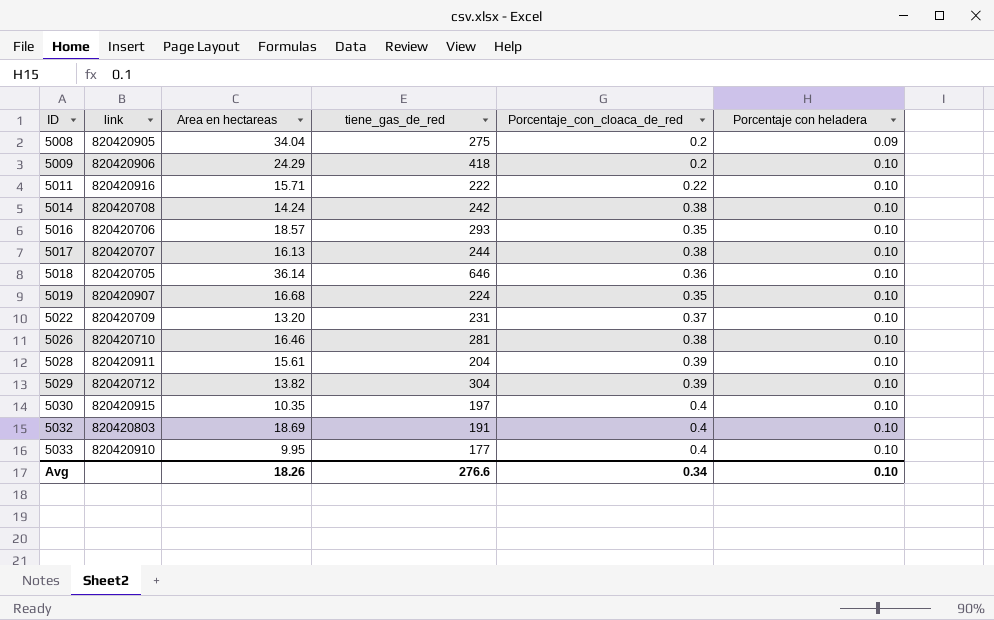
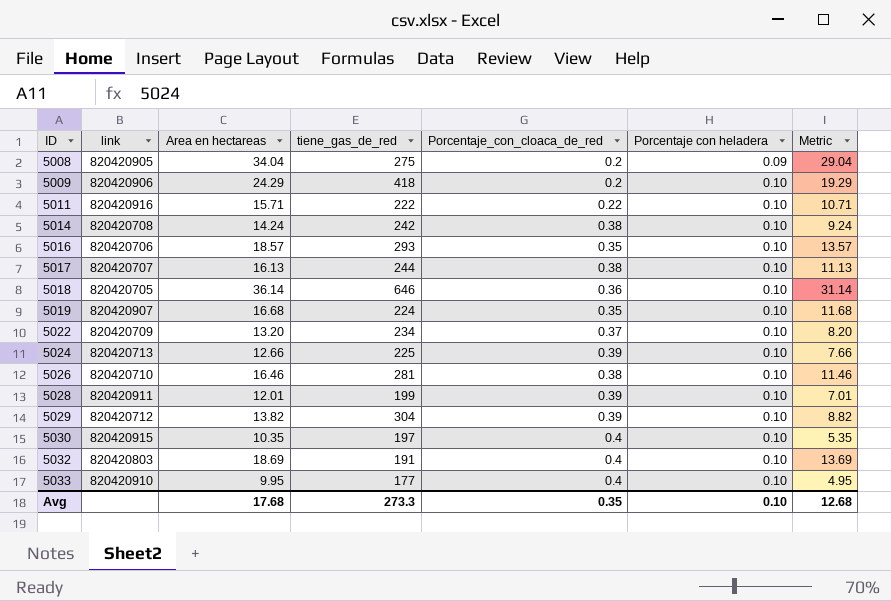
column Metric | formula: none -> [Area en hectareas] - 5
5022 | tiene_gas_de_red: 231 -> 234
row 5024: none -> 820420713 | 12.66 | 225 | 0.39 | 0.10 | 7.66
5028 | Area en hectareas: 15.61 -> 12.01
5028 | tiene_gas_de_red: 204 -> 199
Avg | Area en hectareas: 18.26 -> 17.68
Avg | tiene_gas_de_red: 276.6 -> 273.3
Avg | Porcentaje_con_cloaca_de_red: 0.34 -> 0.35

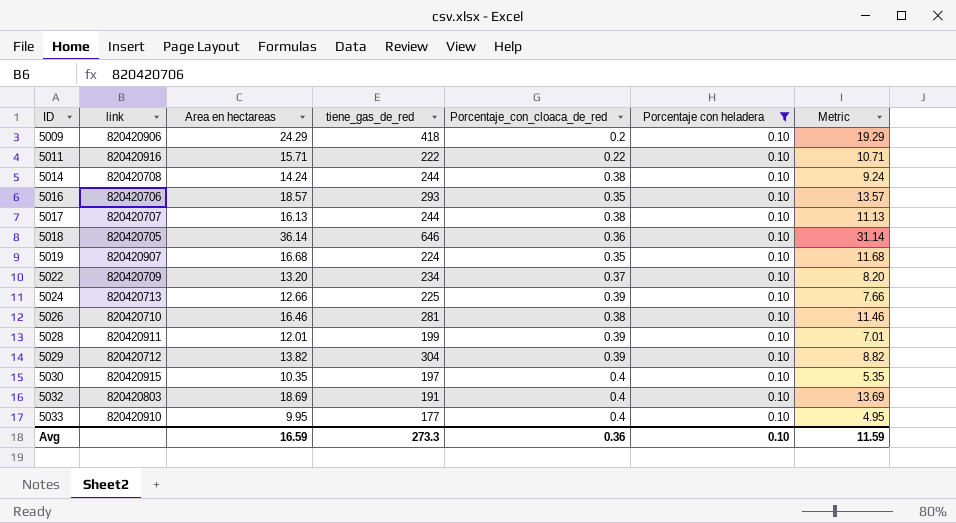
filter: none -> Porcentaje con heladera = 0.10
5014 | tiene_gas_de_red: 242 -> 244
Avg | Area en hectareas: 17.68 -> 16.59
Avg | Porcentaje_con_cloaca_de_red: 0.35 -> 0.36
Avg | Metric: 12.68 -> 11.59

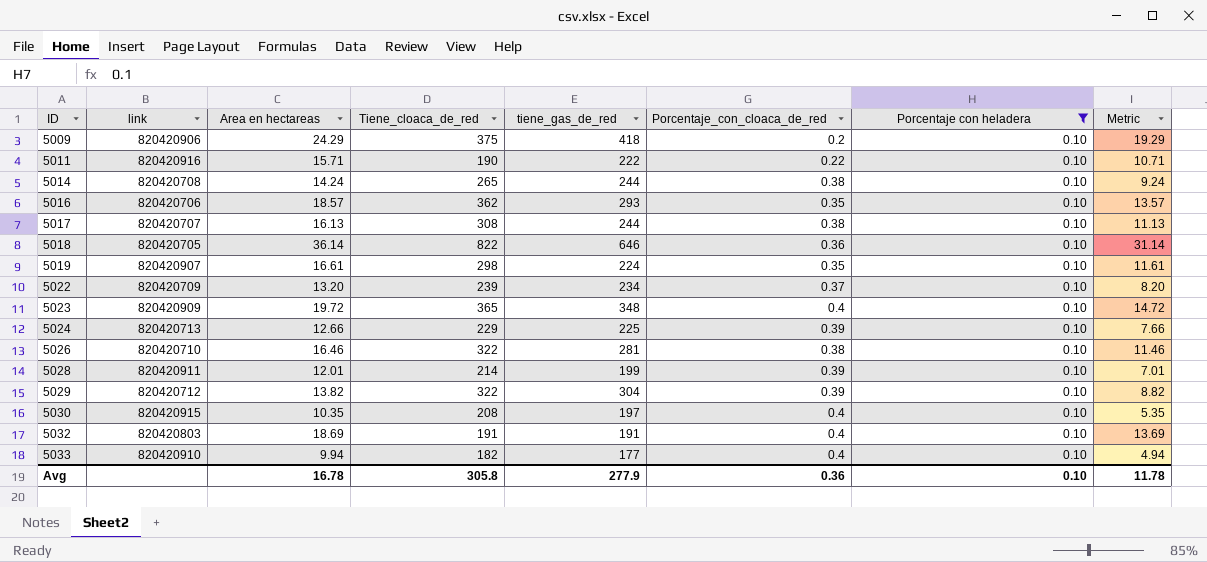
column Tiene_cloaca_de_red | position: none -> 4
5019 | Area en hectareas: 16.68 -> 16.61
5019 | Metric: 11.68 -> 11.61
row 5023: none -> 820420909 | 19.72 | 365 | 348 | 0.4 | 0.10 | 14.72
5033 | Area en hectareas: 9.95 -> 9.94
5033 | Metric: 4.95 -> 4.94
Avg | Area en hectareas: 16.59 -> 16.78
Avg | tiene_gas_de_red: 273.3 -> 277.9
Avg | Metric: 11.59 -> 11.78

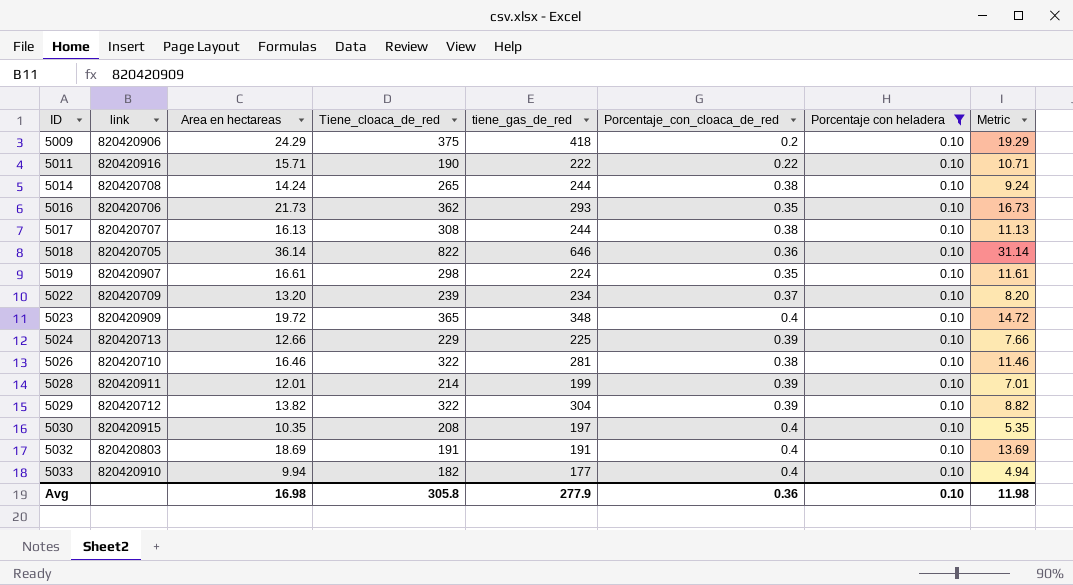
5016 | Area en hectareas: 18.57 -> 21.73
5016 | Metric: 13.57 -> 16.73
Avg | Area en hectareas: 16.78 -> 16.98
Avg | Metric: 11.78 -> 11.98

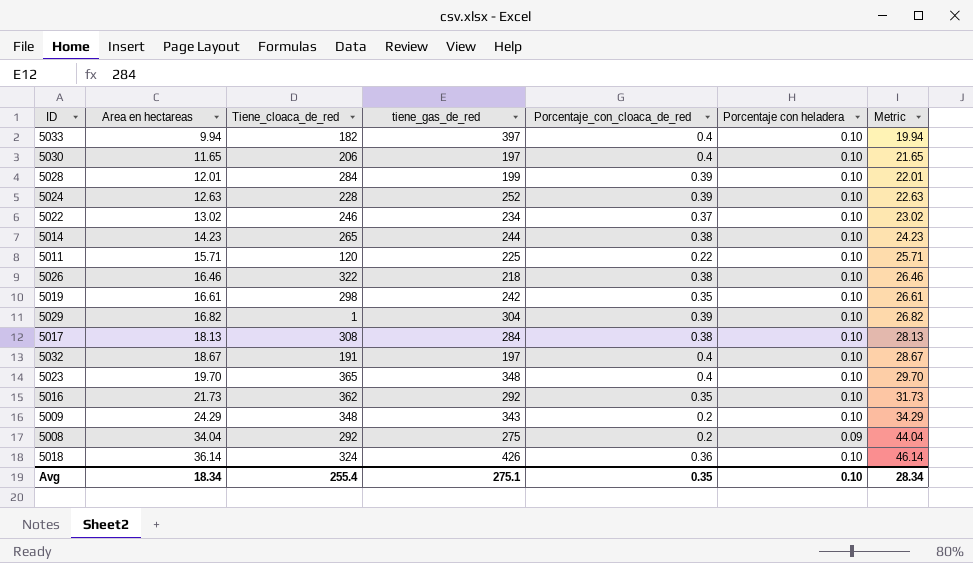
filter: Porcentaje con heladera = 0.10 -> none
row order: ID ascending -> Area en hectareas ascending
column link | position: 2 -> none
column Metric | formula: [Area en hectareas] - 5 -> [Area en hectareas] + 10
5033 | tiene_gas_de_red: 177 -> 397
5030 | Area en hectareas: 10.35 -> 11.65
5030 | Tiene_cloaca_de_red: 208 -> 206
5028 | Tiene_cloaca_de_red: 214 -> 284
5024 | Area en hectareas: 12.66 -> 12.63
5024 | Tiene_cloaca_de_red: 229 -> 228
5024 | tiene_gas_de_red: 225 -> 252
5022 | Area en hectareas: 13.20 -> 13.02
5022 | Tiene_cloaca_de_red: 239 -> 246
5014 | Area en hectareas: 14.24 -> 14.23
5011 | Tiene_cloaca_de_red: 190 -> 120
5011 | tiene_gas_de_red: 222 -> 225
5026 | tiene_gas_de_red: 281 -> 218
5019 | tiene_gas_de_red: 224 -> 242
5029 | Area en hectareas: 13.82 -> 16.82
5029 | Tiene_cloaca_de_red: 322 -> 1
5017 | Area en hectareas: 16.13 -> 18.13
5017 | tiene_gas_de_red: 244 -> 284
5032 | Area en hectareas: 18.69 -> 18.67
5032 | tiene_gas_de_red: 191 -> 197
5023 | Area en hectareas: 19.72 -> 19.70
5016 | tiene_gas_de_red: 293 -> 292
5009 | Tiene_cloaca_de_red: 375 -> 348
5009 | tiene_gas_de_red: 418 -> 343
5018 | Tiene_cloaca_de_red: 822 -> 324
5018 | tiene_gas_de_red: 646 -> 426
Avg | Area en hectareas: 16.98 -> 18.34
Avg | Tiene_cloaca_de_red: 305.8 -> 255.4
Avg | tiene_gas_de_red: 277.9 -> 275.1
Avg | Porcentaje_con_cloaca_de_red: 0.36 -> 0.35
Avg | Metric: 11.98 -> 28.34

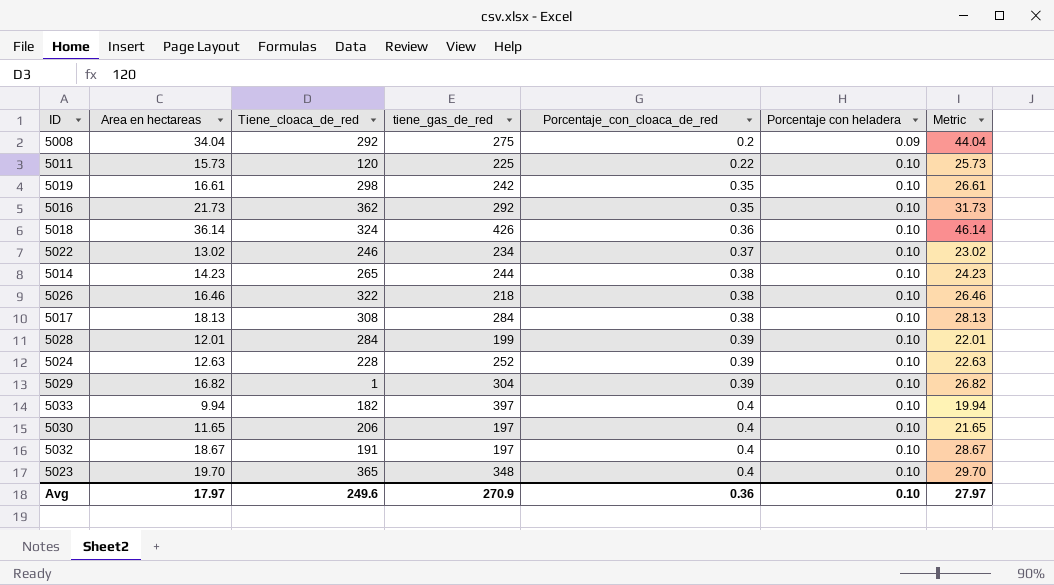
row order: Area en hectareas ascending -> Porcentaje_con_cloaca_de_red ascending
row 5009: 24.29 | 348 | 343 | 0.2 | 0.10 | 34.29 -> none
5011 | Area en hectareas: 15.71 -> 15.73
5011 | Metric: 25.71 -> 25.73
Avg | Area en hectareas: 18.34 -> 17.97
Avg | Tiene_cloaca_de_red: 255.4 -> 249.6
Avg | tiene_gas_de_red: 275.1 -> 270.9
Avg | Porcentaje_con_cloaca_de_red: 0.35 -> 0.36
Avg | Metric: 28.34 -> 27.97

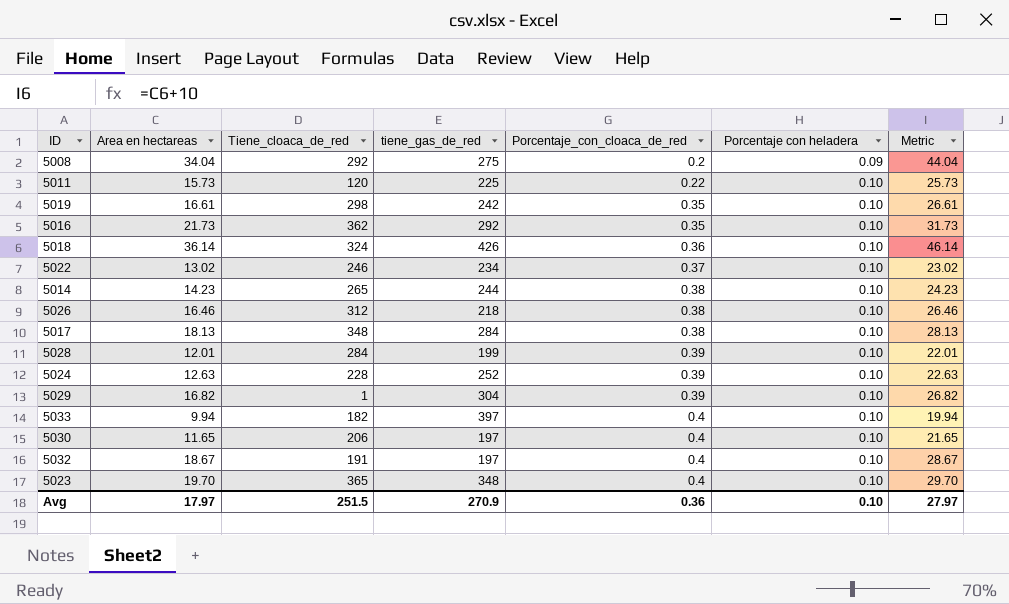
5026 | Tiene_cloaca_de_red: 322 -> 312
5017 | Tiene_cloaca_de_red: 308 -> 348
Avg | Tiene_cloaca_de_red: 249.6 -> 251.5

